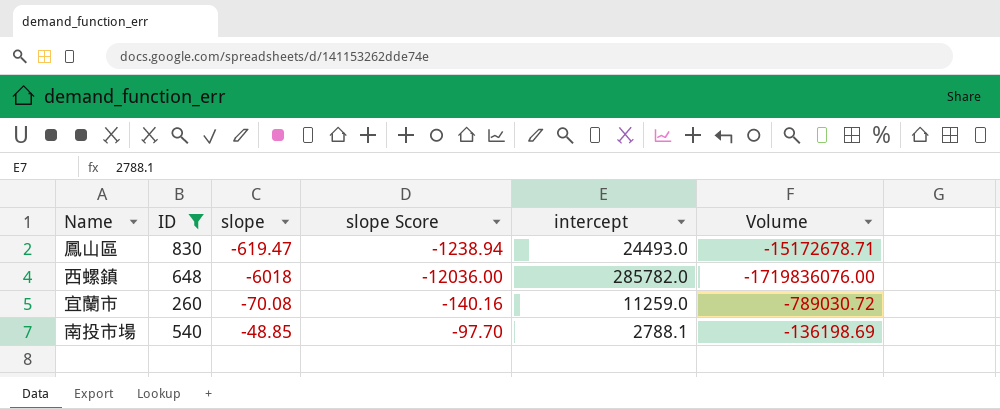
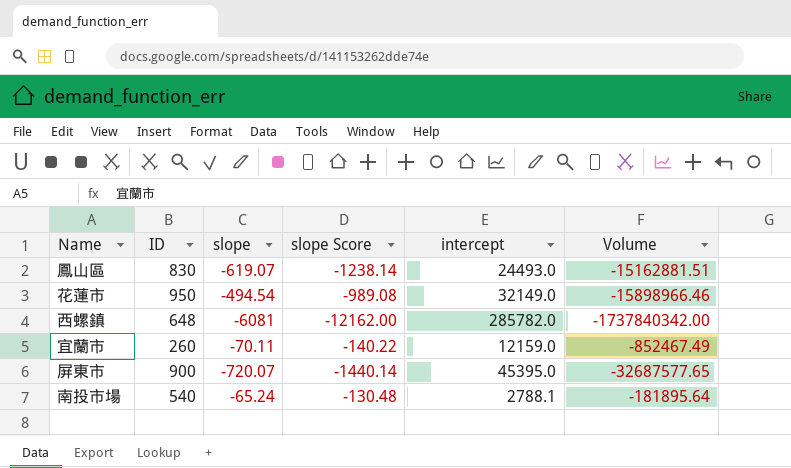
filter: ID <= 830 -> none
鳳山區 | slope: -619.47 -> -619.07
鳳山區 | slope Score: -1238.94 -> -1238.14
鳳山區 | Volume: -15172678.71 -> -15162881.51
西螺鎮 | slope: -6018 -> -6081
西螺鎮 | slope Score: -12036.00 -> -12162.00
西螺鎮 | Volume: -1719836076.00 -> -1737840342.00
宜蘭市 | slope: -70.08 -> -70.11
宜蘭市 | slope Score: -140.16 -> -140.22
宜蘭市 | intercept: 11259.0 -> 12159.0
宜蘭市 | Volume: -789030.72 -> -852467.49
南投市場 | slope: -48.85 -> -65.24
南投市場 | slope Score: -97.70 -> -130.48
南投市場 | Volume: -136198.69 -> -181895.64

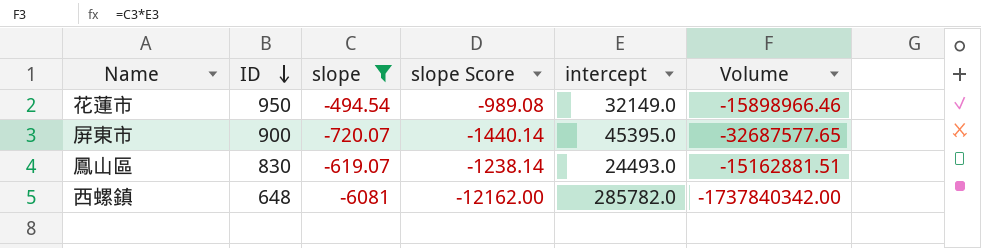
filter: none -> slope <= -494.54
row order: none -> ID descending

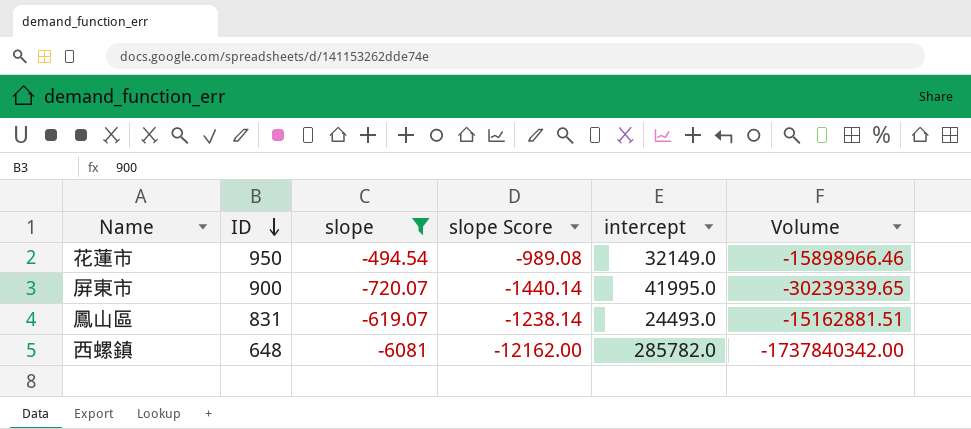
屏東市 | intercept: 45395.0 -> 41995.0
屏東市 | Volume: -32687577.65 -> -30239339.65
鳳山區 | ID: 830 -> 831

